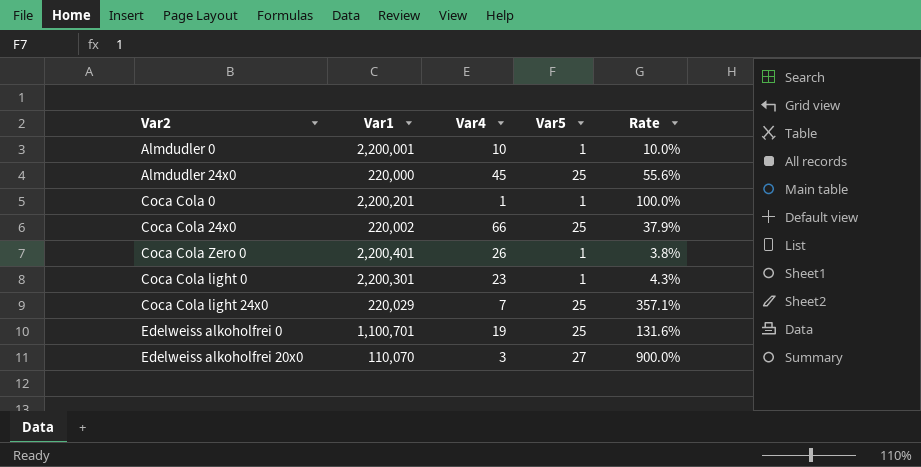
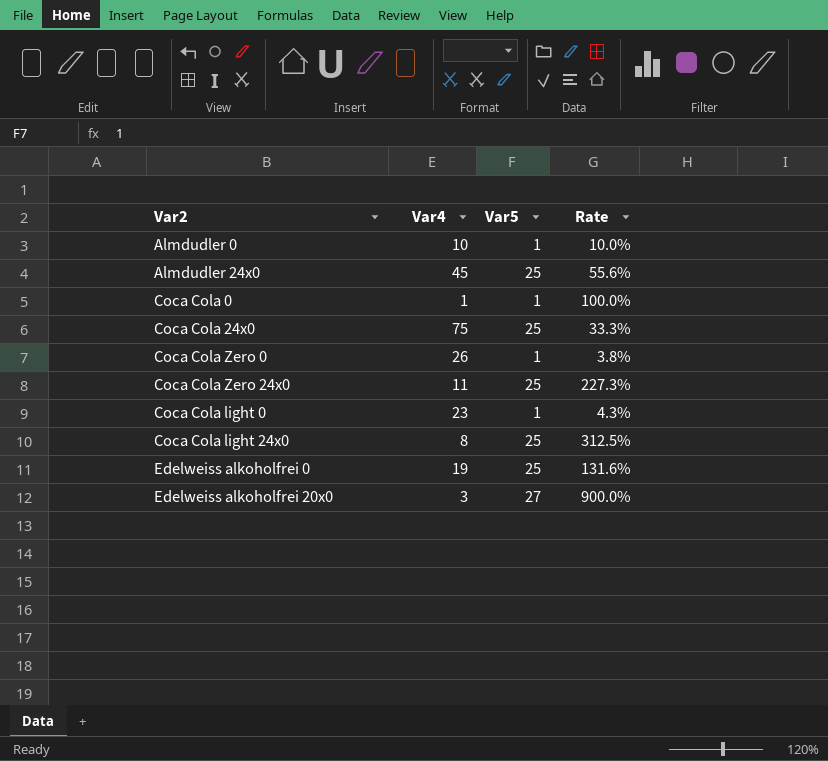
column Var1 | position: 2 -> none
Coca Cola 24x0 | Var4: 66 -> 75
Coca Cola 24x0 | Rate: 37.9% -> 33.3%
row Coca Cola Zero 24x0: none -> 11 | 25 | 227.3%
Coca Cola light 24x0 | Var4: 7 -> 8
Coca Cola light 24x0 | Rate: 357.1% -> 312.5%

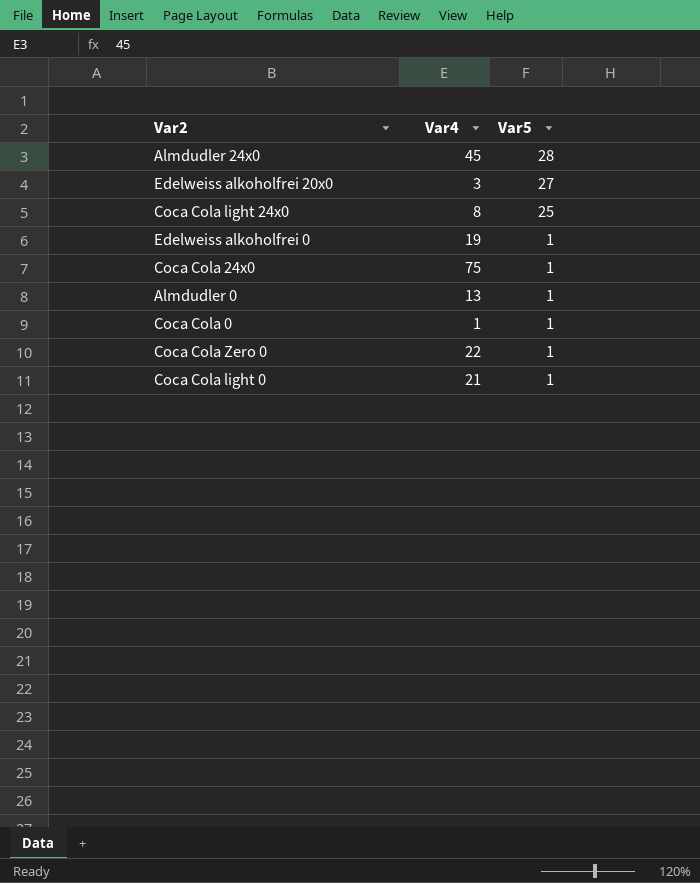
row order: none -> Var5 descending
column Rate | formula: [Var5] / [Var4] -> none
row Coca Cola Zero 24x0: 11 | 25 | 227.3% -> none
Almdudler 24x0 | Var5: 25 -> 28
Edelweiss alkoholfrei 0 | Var5: 25 -> 1
Coca Cola 24x0 | Var5: 25 -> 1
Almdudler 0 | Var4: 10 -> 13
Coca Cola Zero 0 | Var4: 26 -> 22
Coca Cola light 0 | Var4: 23 -> 21

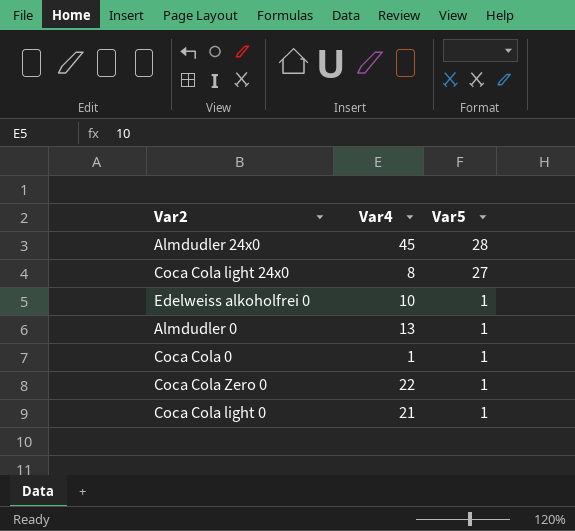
row Edelweiss alkoholfrei 20x0: 3 | 27 -> none
row Coca Cola 24x0: 75 | 1 -> none
Coca Cola light 24x0 | Var5: 25 -> 27
Edelweiss alkoholfrei 0 | Var4: 19 -> 10

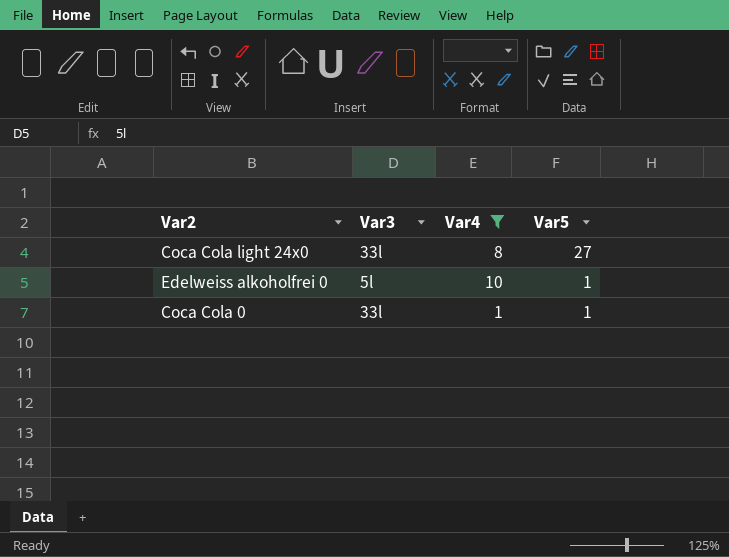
filter: none -> Var4 <= 10
column Var3 | position: none -> 2

